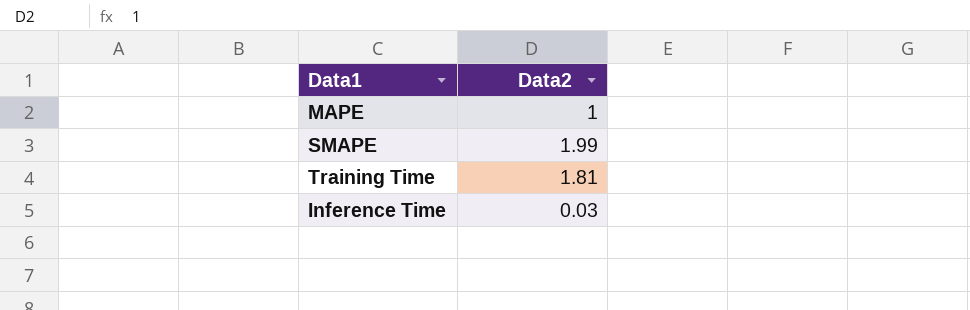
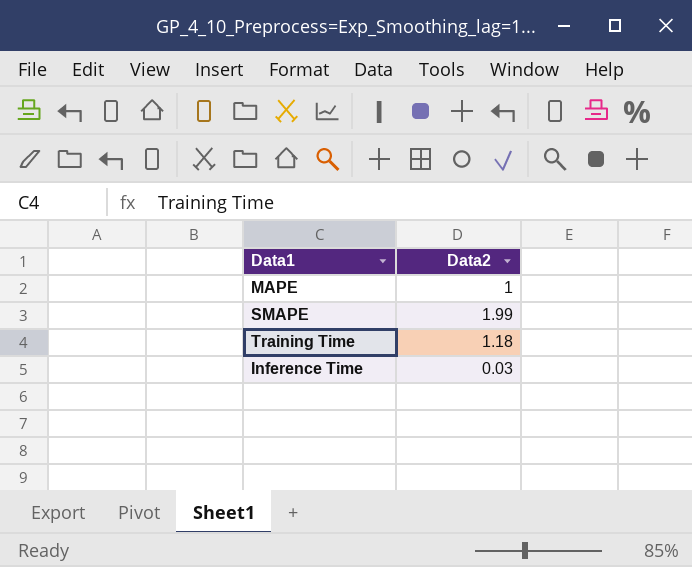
Training Time | Data2: 1.81 -> 1.18

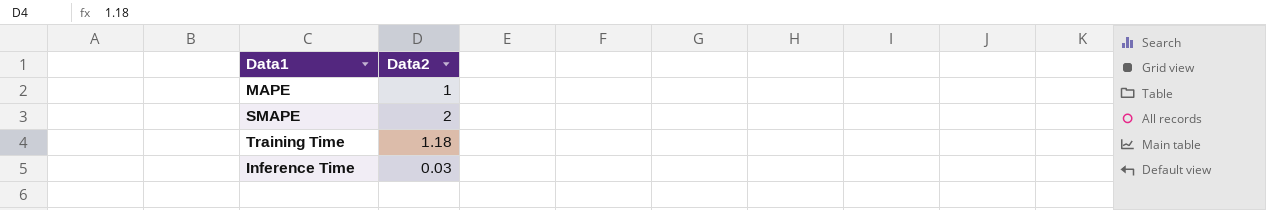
SMAPE | Data2: 1.99 -> 2

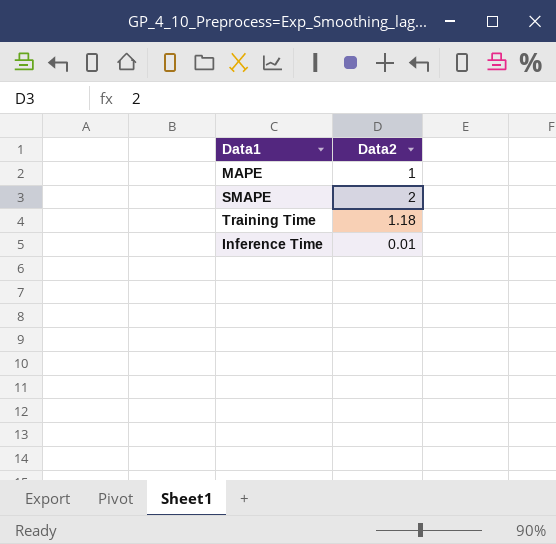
Inference Time | Data2: 0.03 -> 0.01

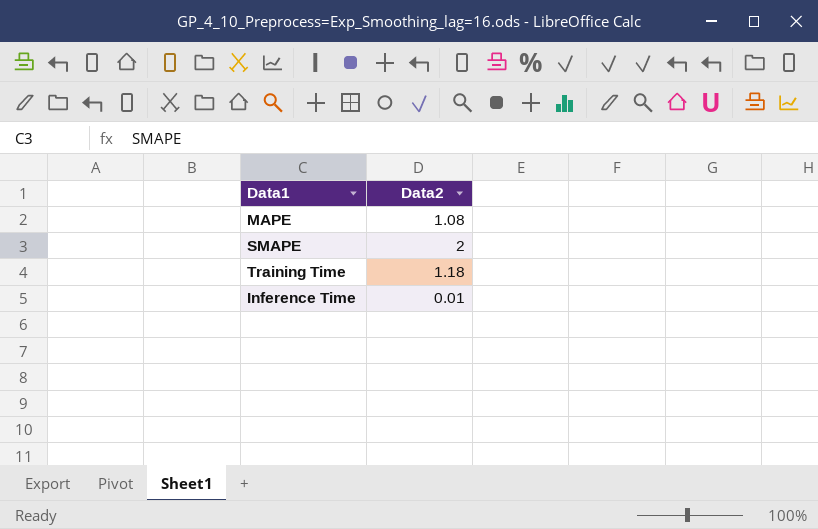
MAPE | Data2: 1 -> 1.08

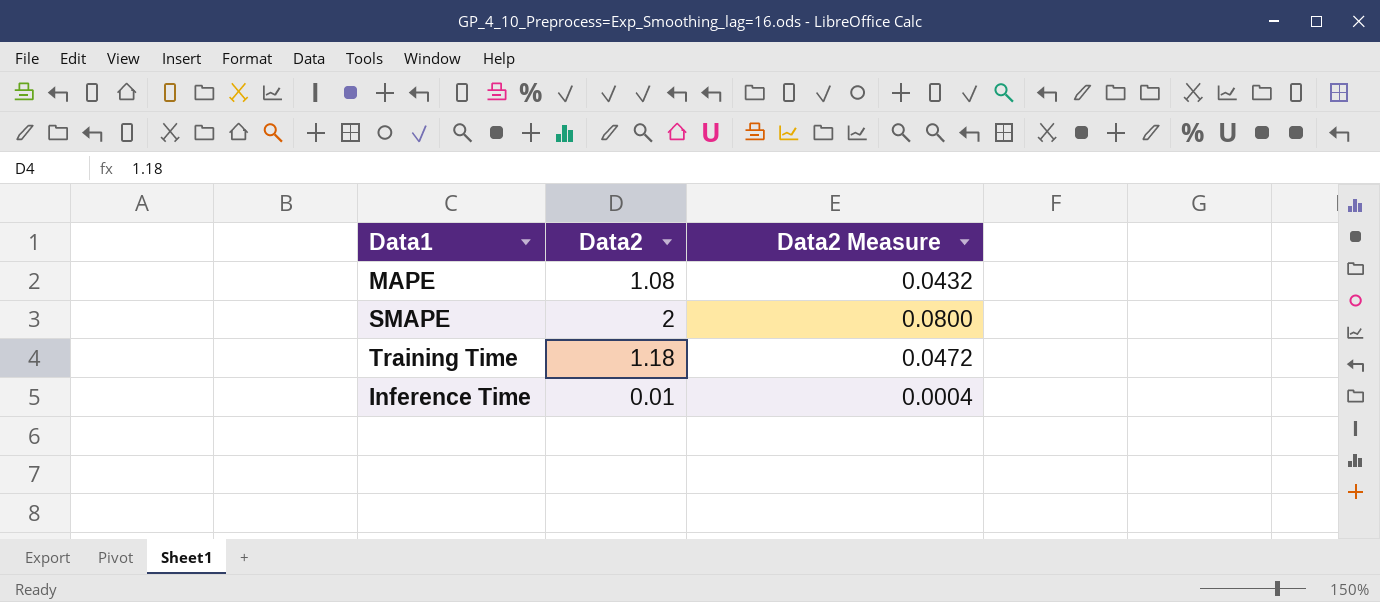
column Data2 Measure | formula: none -> [Data2] * 0.04

